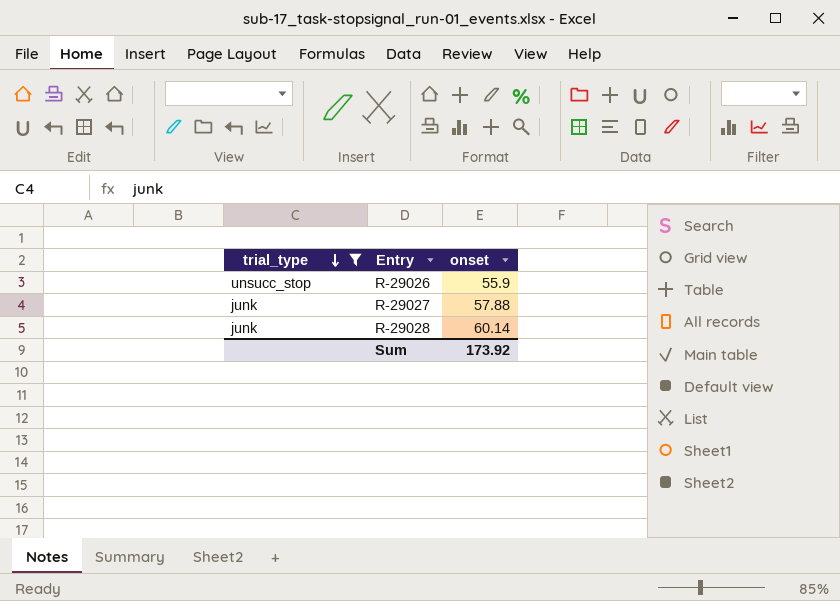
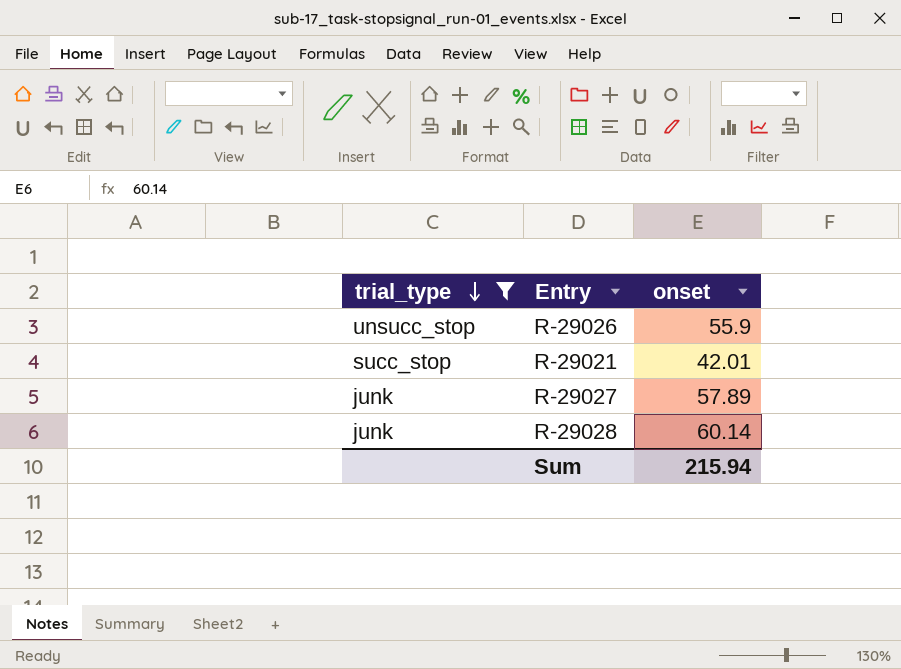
row R-29021: none -> succ_stop | 42.01
R-29027 | onset: 57.88 -> 57.89
Sum | onset: 173.92 -> 215.94

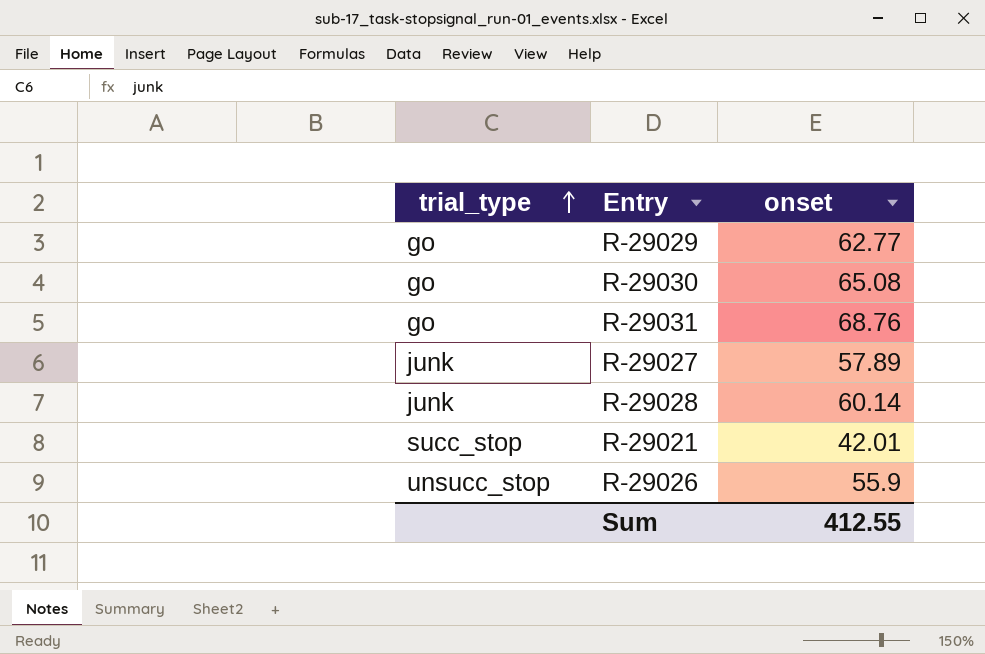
filter: trial_type != go -> none
row order: trial_type descending -> trial_type ascending
Sum | onset: 215.94 -> 412.55

